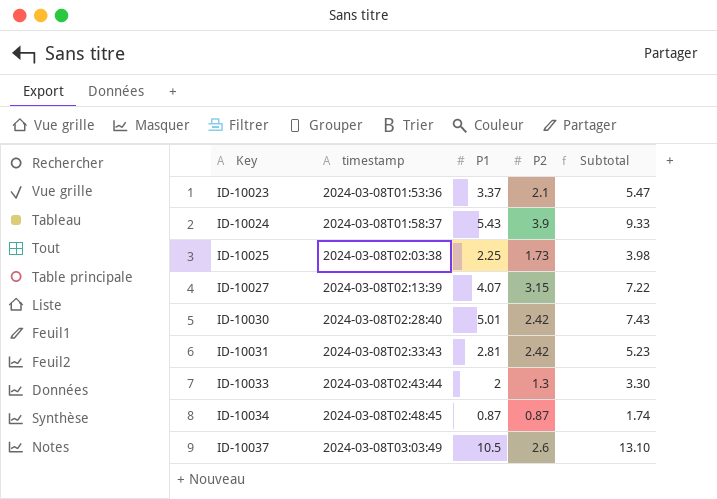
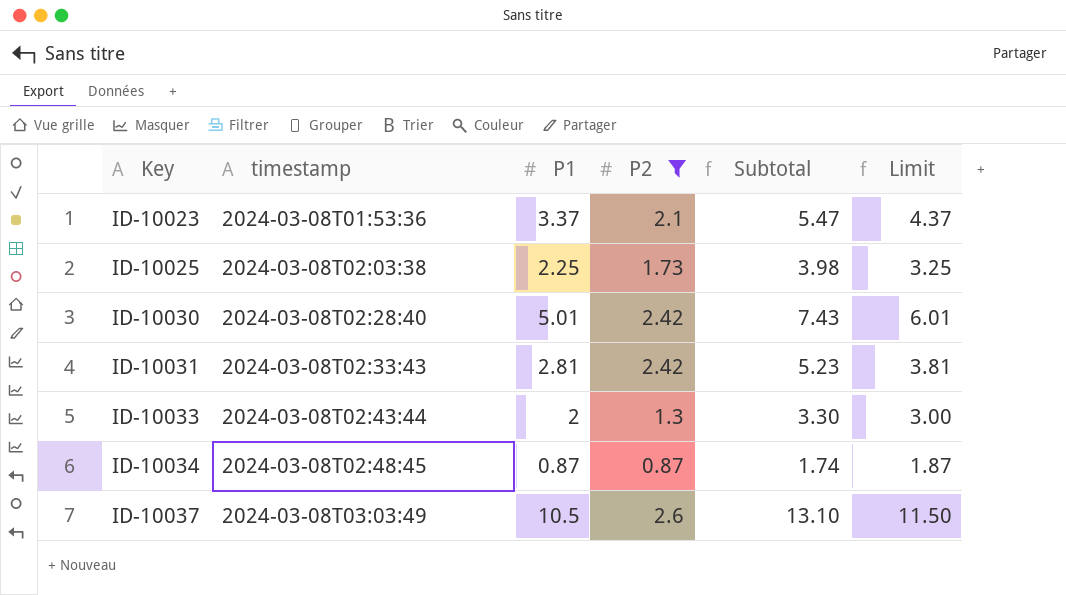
filter: none -> P2 <= 2.6
column Limit | formula: none -> [P1] + 1

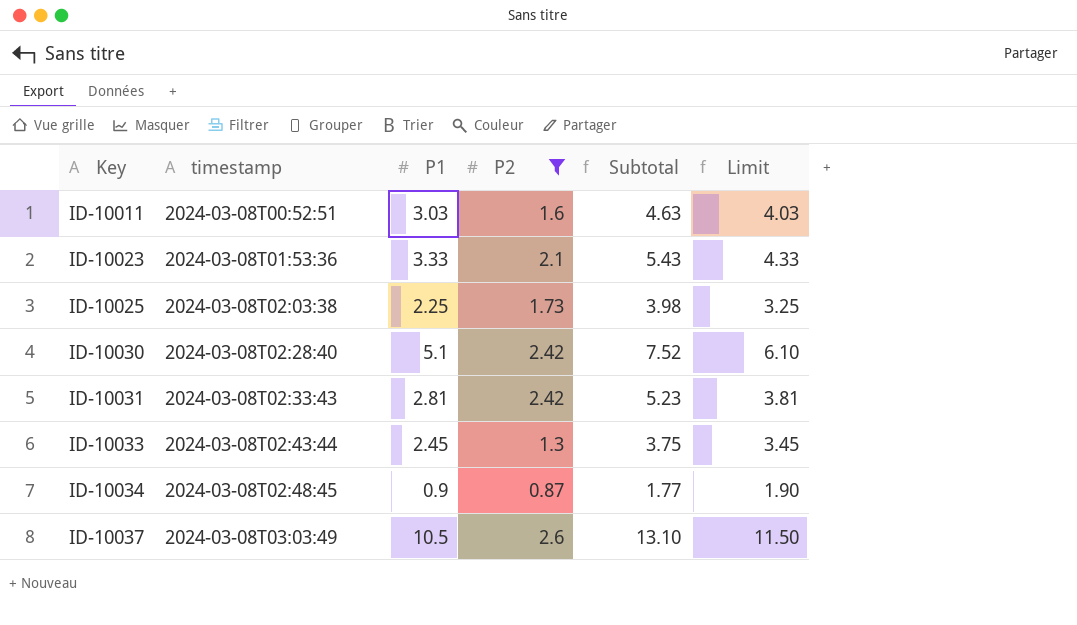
row ID-10011: none -> 2024-03-08T00:52:51 | 3.03 | 1.6 | 4.63 | 4.03
ID-10023 | P1: 3.37 -> 3.33
ID-10023 | Subtotal: 5.47 -> 5.43
ID-10023 | Limit: 4.37 -> 4.33
ID-10030 | P1: 5.01 -> 5.1
ID-10030 | Subtotal: 7.43 -> 7.52
ID-10030 | Limit: 6.01 -> 6.10
ID-10033 | P1: 2 -> 2.45
ID-10033 | Subtotal: 3.30 -> 3.75
ID-10033 | Limit: 3.00 -> 3.45
ID-10034 | P1: 0.87 -> 0.9
ID-10034 | Subtotal: 1.74 -> 1.77
ID-10034 | Limit: 1.87 -> 1.90

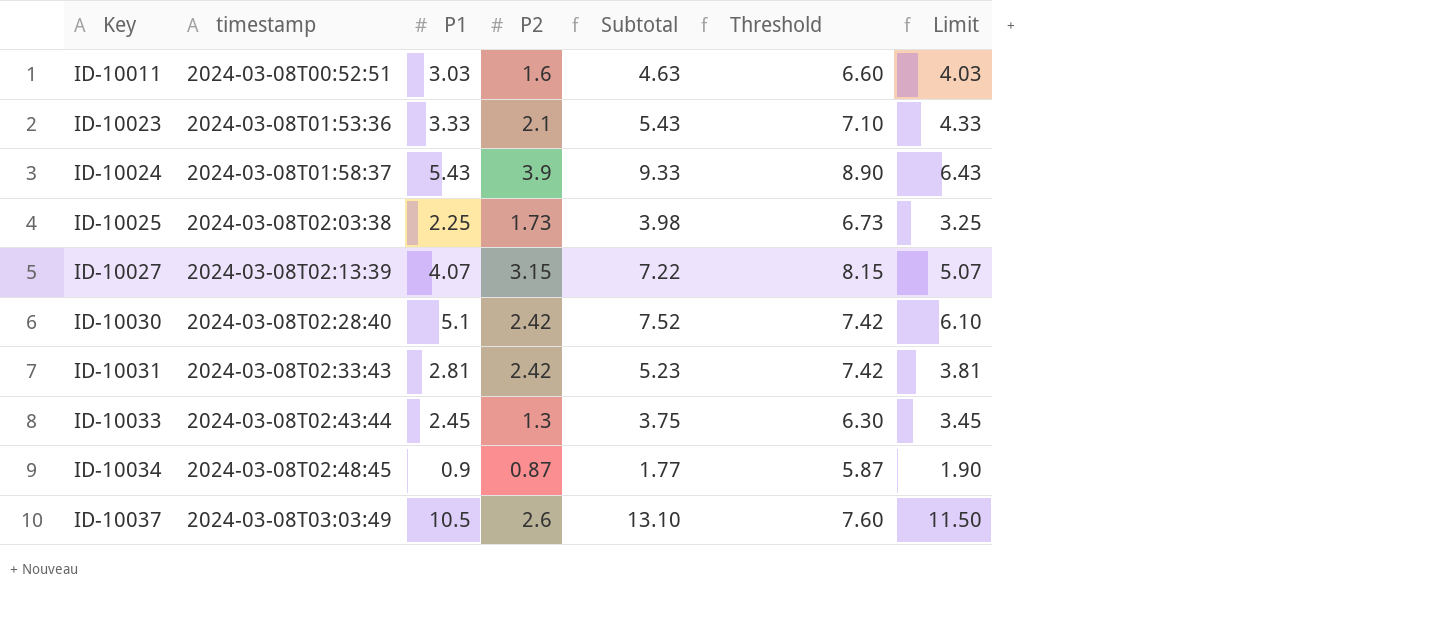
filter: P2 <= 2.6 -> none
column Threshold | formula: none -> [P2] + 5

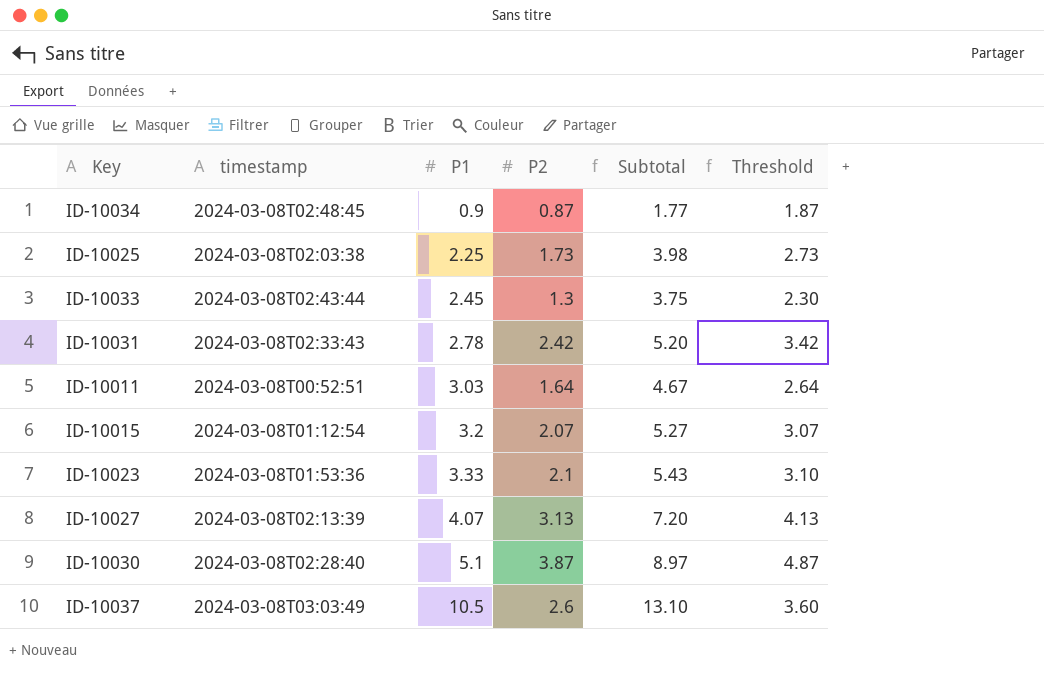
row order: Key ascending -> P1 ascending
column Limit | formula: [P1] + 1 -> none
column Threshold | formula: [P2] + 5 -> [P2] + 1
row ID-10024: 2024-03-08T01:58:37 | 5.43 | 3.9 | 9.33 | 8.90 | 6.43 -> none
ID-10031 | P1: 2.81 -> 2.78
ID-10031 | Subtotal: 5.23 -> 5.20
ID-10011 | P2: 1.6 -> 1.64
ID-10011 | Subtotal: 4.63 -> 4.67
row ID-10015: none -> 2024-03-08T01:12:54 | 3.2 | 2.07 | 5.27 | 3.07
ID-10027 | P2: 3.15 -> 3.13
ID-10027 | Subtotal: 7.22 -> 7.20
ID-10030 | P2: 2.42 -> 3.87
ID-10030 | Subtotal: 7.52 -> 8.97

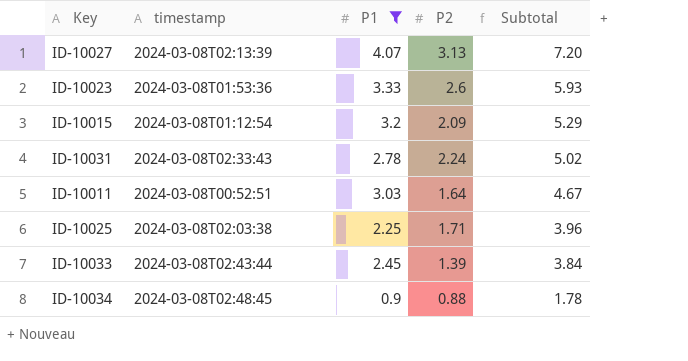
filter: none -> P1 <= 4.07
row order: P1 ascending -> Subtotal descending
column Threshold | formula: [P2] + 1 -> none
ID-10023 | P2: 2.1 -> 2.6
ID-10023 | Subtotal: 5.43 -> 5.93
ID-10015 | P2: 2.07 -> 2.09
ID-10015 | Subtotal: 5.27 -> 5.29
ID-10031 | P2: 2.42 -> 2.24
ID-10031 | Subtotal: 5.20 -> 5.02
ID-10025 | P2: 1.73 -> 1.71
ID-10025 | Subtotal: 3.98 -> 3.96
ID-10033 | P2: 1.3 -> 1.39
ID-10033 | Subtotal: 3.75 -> 3.84
ID-10034 | P2: 0.87 -> 0.88
ID-10034 | Subtotal: 1.77 -> 1.78

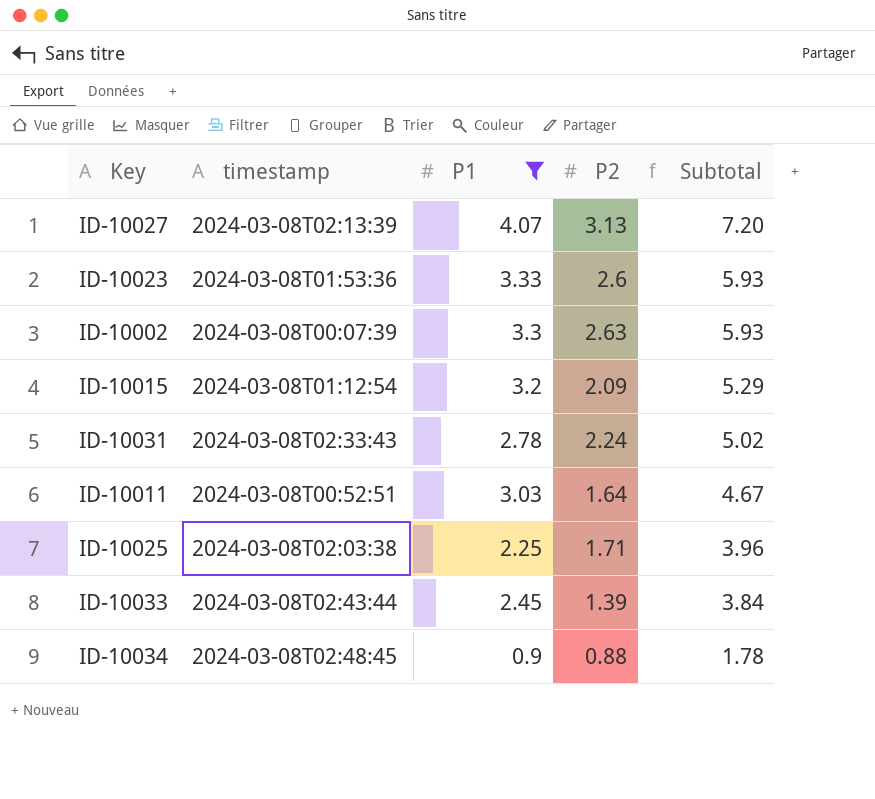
row ID-10002: none -> 2024-03-08T00:07:39 | 3.3 | 2.63 | 5.93

